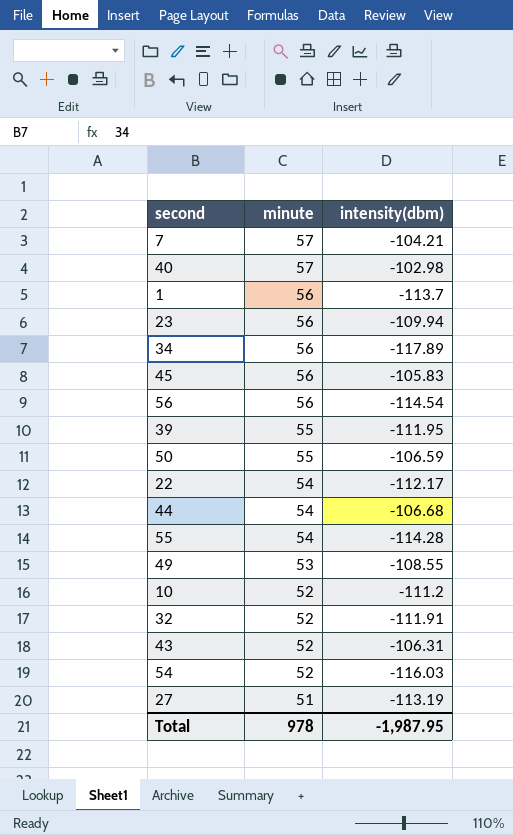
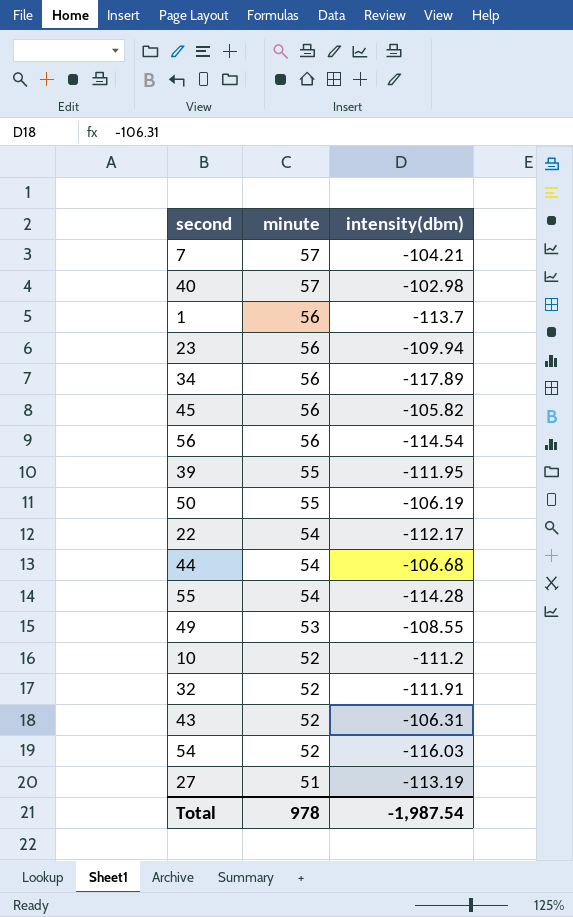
45 | intensity(dbm): -105.83 -> -105.82
50 | intensity(dbm): -106.59 -> -106.19
Total | intensity(dbm): -1,987.95 -> -1,987.54

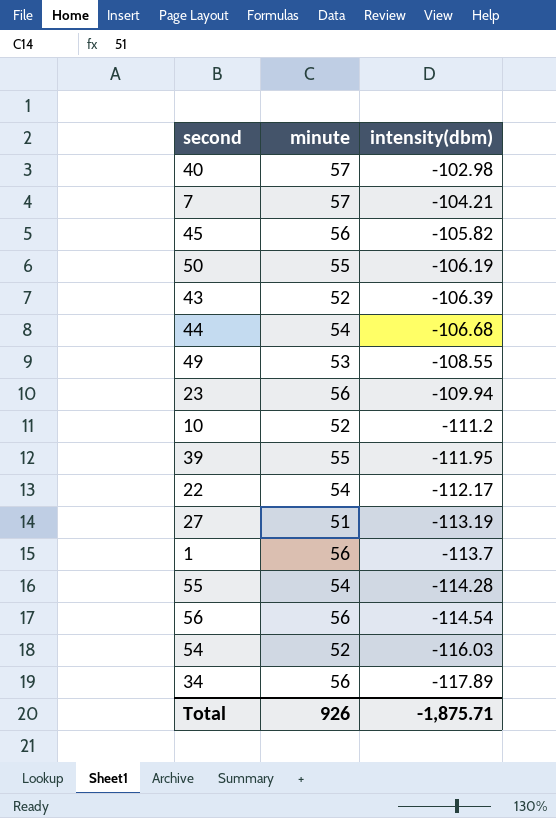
row order: minute descending -> intensity(dbm) descending
row 32: 52 | -111.91 -> none
43 | intensity(dbm): -106.31 -> -106.39
Total | minute: 978 -> 926
Total | intensity(dbm): -1,987.54 -> -1,875.71

